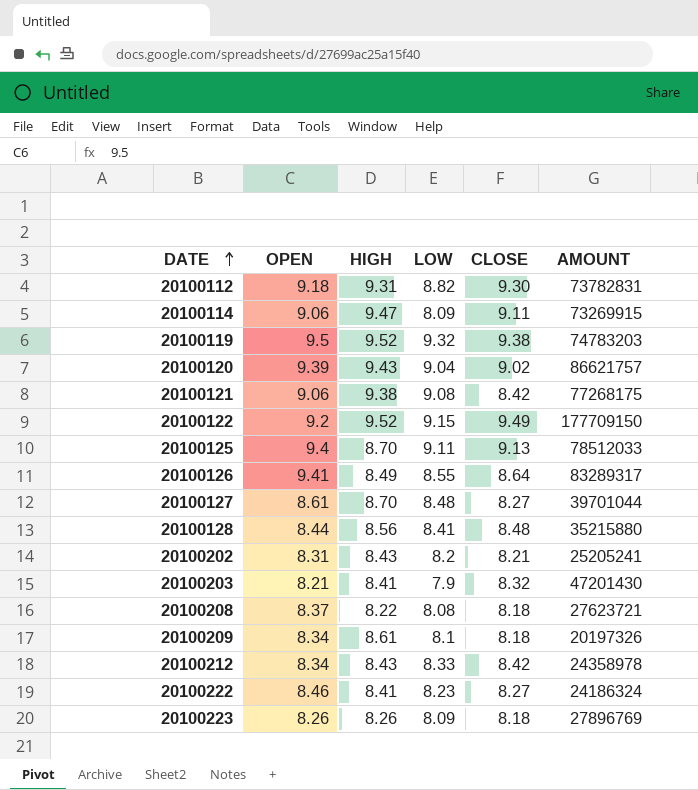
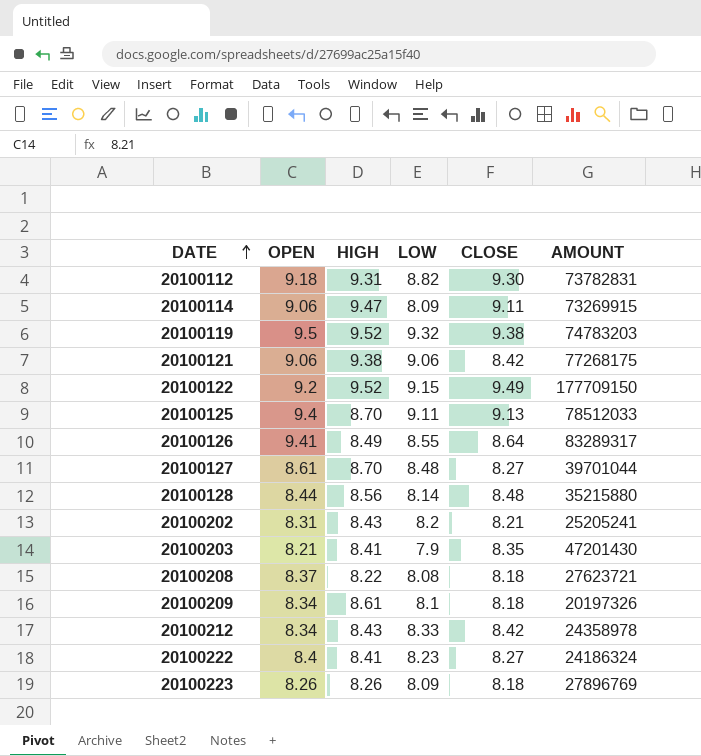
row 20100120: 9.39 | 9.43 | 9.04 | 9.02 | 86621757 -> none
20100121 | LOW: 9.08 -> 9.06
20100128 | LOW: 8.41 -> 8.14
20100203 | CLOSE: 8.32 -> 8.35
20100222 | OPEN: 8.46 -> 8.4

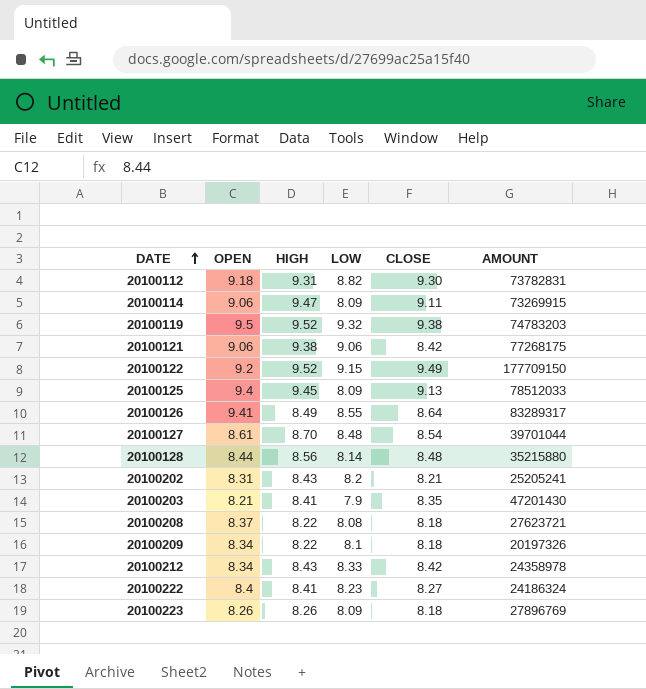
20100125 | HIGH: 8.70 -> 9.45
20100125 | LOW: 9.11 -> 8.09
20100127 | CLOSE: 8.27 -> 8.54
20100209 | HIGH: 8.61 -> 8.22

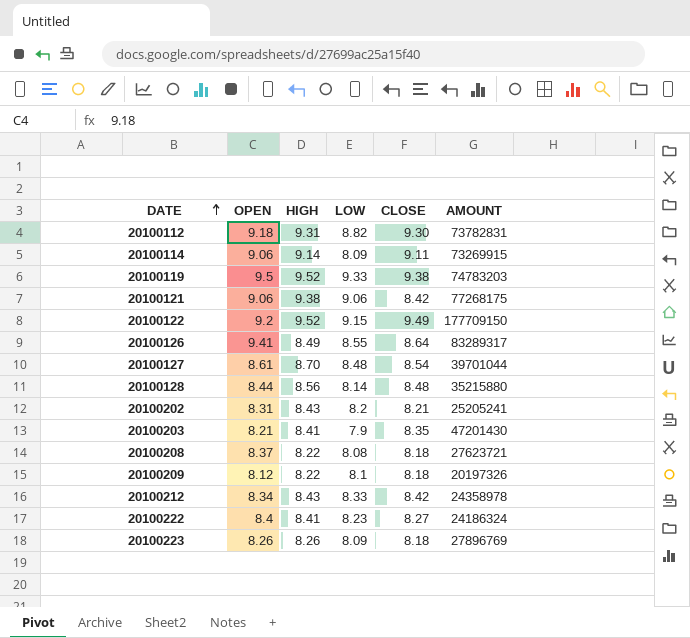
row 20100125: 9.4 | 9.45 | 8.09 | 9.13 | 78512033 -> none
20100114 | HIGH: 9.47 -> 9.14
20100119 | LOW: 9.32 -> 9.33
20100209 | OPEN: 8.34 -> 8.12

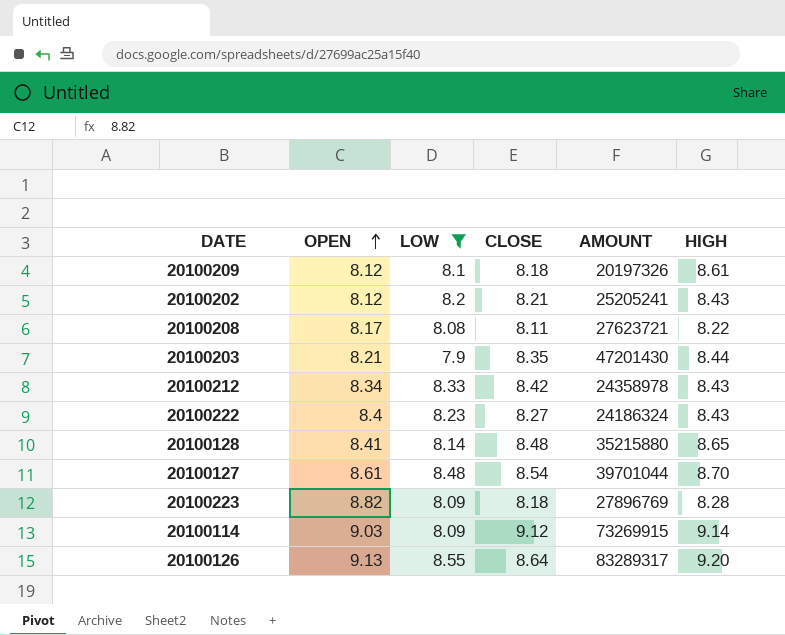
filter: none -> LOW <= 8.55
row order: DATE ascending -> OPEN ascending
column HIGH | position: 3 -> 6
20100209 | HIGH: 8.22 -> 8.61
20100202 | OPEN: 8.31 -> 8.12
20100208 | OPEN: 8.37 -> 8.17
20100208 | CLOSE: 8.18 -> 8.11
20100203 | HIGH: 8.41 -> 8.44
20100222 | HIGH: 8.41 -> 8.43
20100128 | OPEN: 8.44 -> 8.41
20100128 | HIGH: 8.56 -> 8.65
20100223 | OPEN: 8.26 -> 8.82
20100223 | HIGH: 8.26 -> 8.28
20100114 | OPEN: 9.06 -> 9.03
20100114 | CLOSE: 9.11 -> 9.12
20100126 | OPEN: 9.41 -> 9.13
20100126 | HIGH: 8.49 -> 9.20

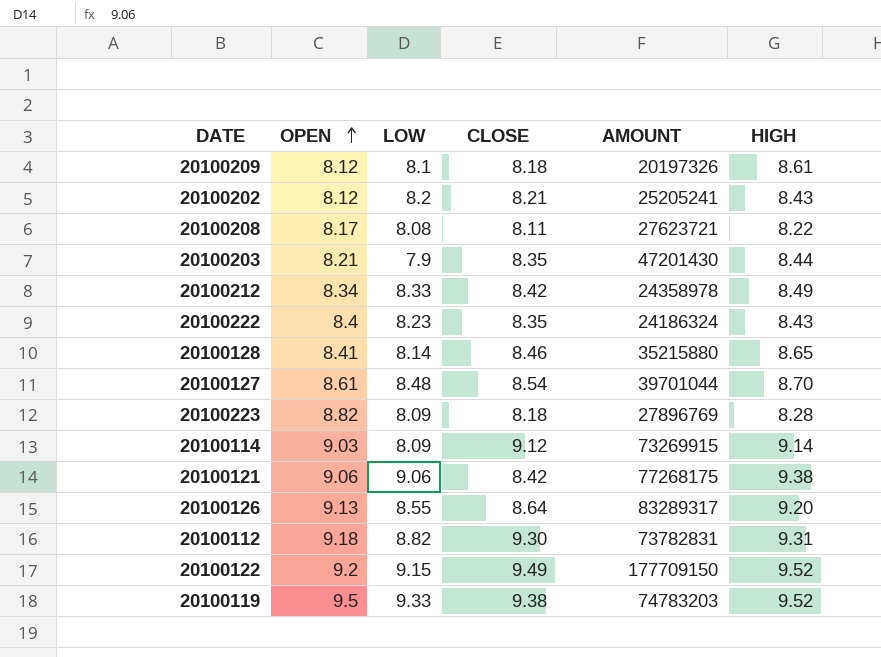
filter: LOW <= 8.55 -> none
20100212 | HIGH: 8.43 -> 8.49
20100222 | CLOSE: 8.27 -> 8.35
20100128 | CLOSE: 8.48 -> 8.46

